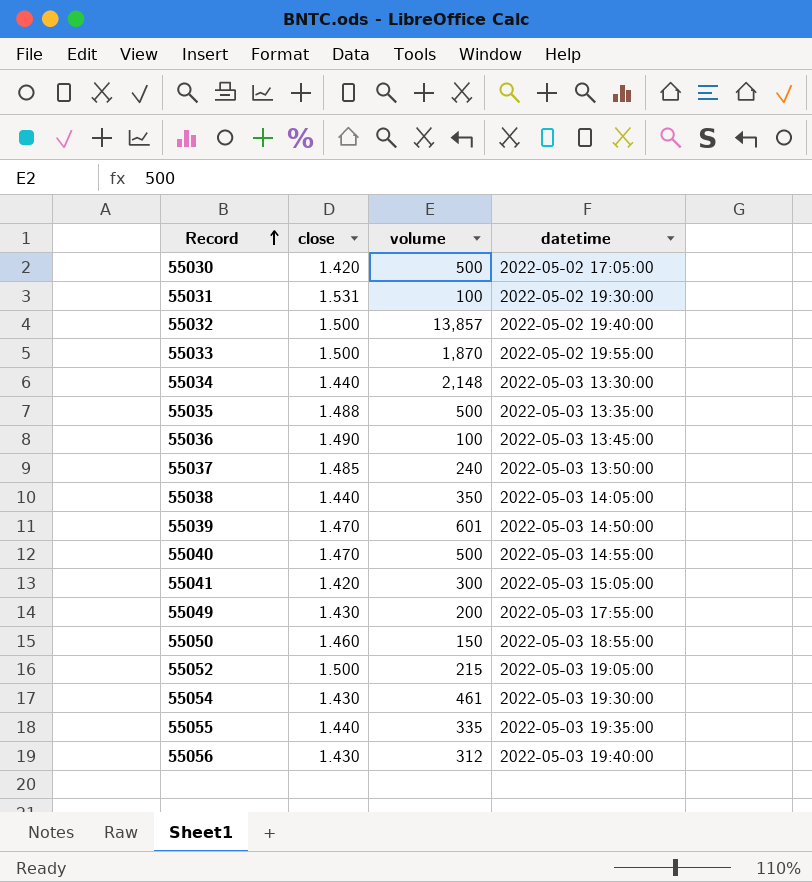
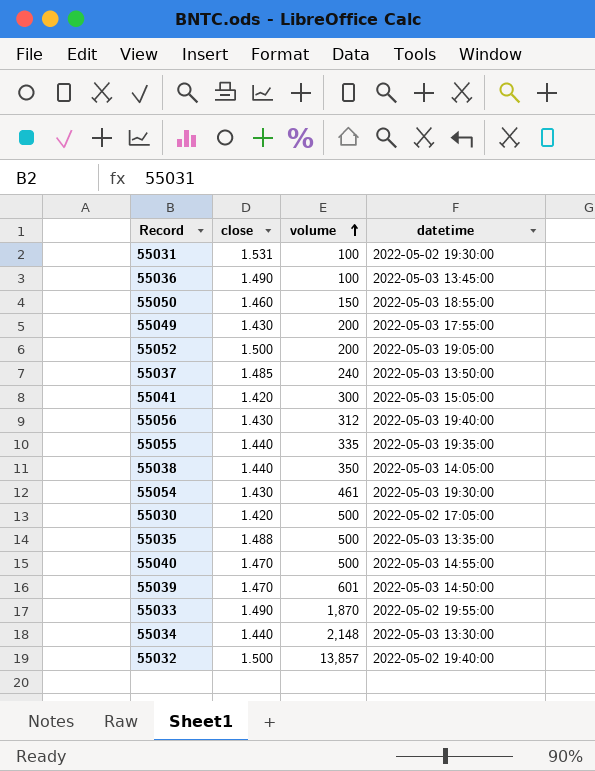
row order: Record ascending -> volume ascending
55052 | volume: 215 -> 200
55033 | close: 1.500 -> 1.490

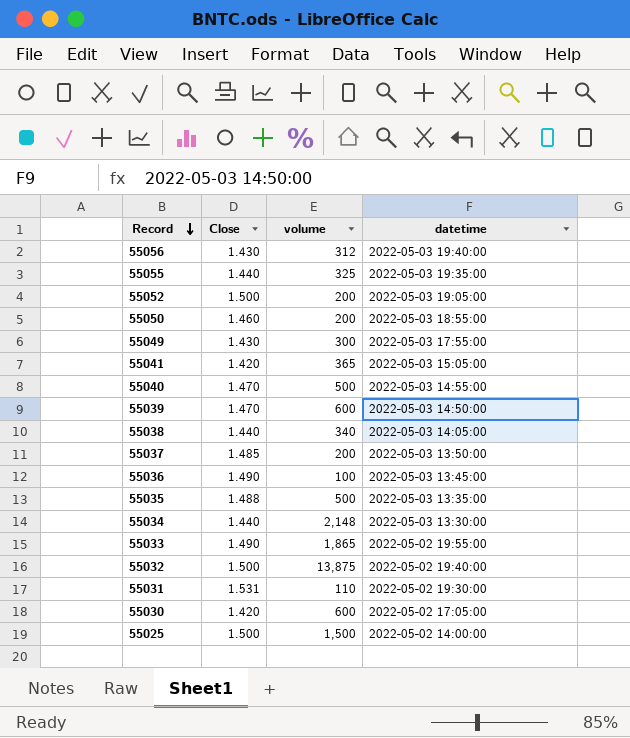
row order: volume ascending -> Record descending
column name: close -> Close
row 55054: 1.430 | 461 | 2022-05-03 19:30:00 -> none
55055 | volume: 335 -> 325
55050 | volume: 150 -> 200
55049 | volume: 200 -> 300
55041 | volume: 300 -> 365
55039 | volume: 601 -> 600
55038 | volume: 350 -> 340
55037 | volume: 240 -> 200
55033 | volume: 1,870 -> 1,865
55032 | volume: 13,857 -> 13,875
55031 | volume: 100 -> 110
55030 | volume: 500 -> 600
row 55025: none -> 1.500 | 1,500 | 2022-05-02 14:00:00

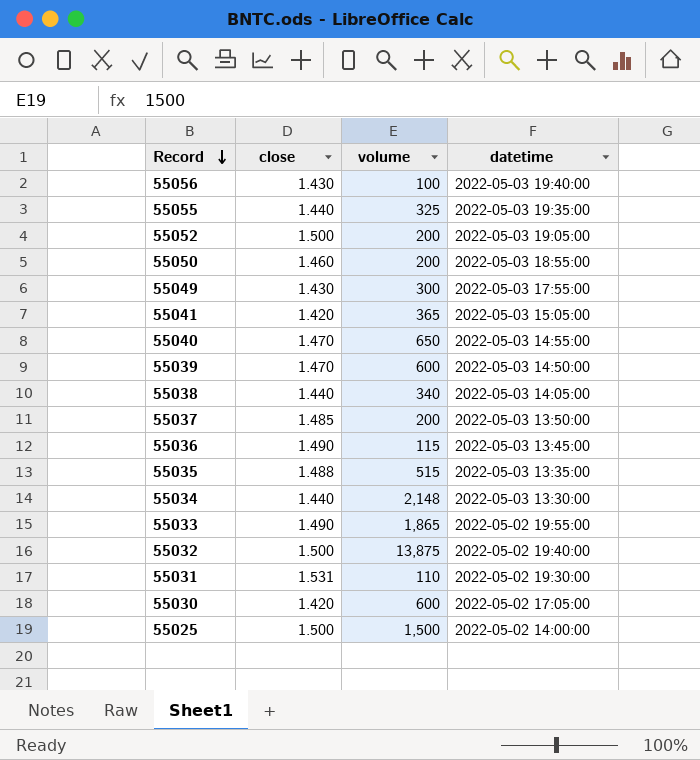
column name: Close -> close
55056 | volume: 312 -> 100
55040 | volume: 500 -> 650
55036 | volume: 100 -> 115
55035 | volume: 500 -> 515

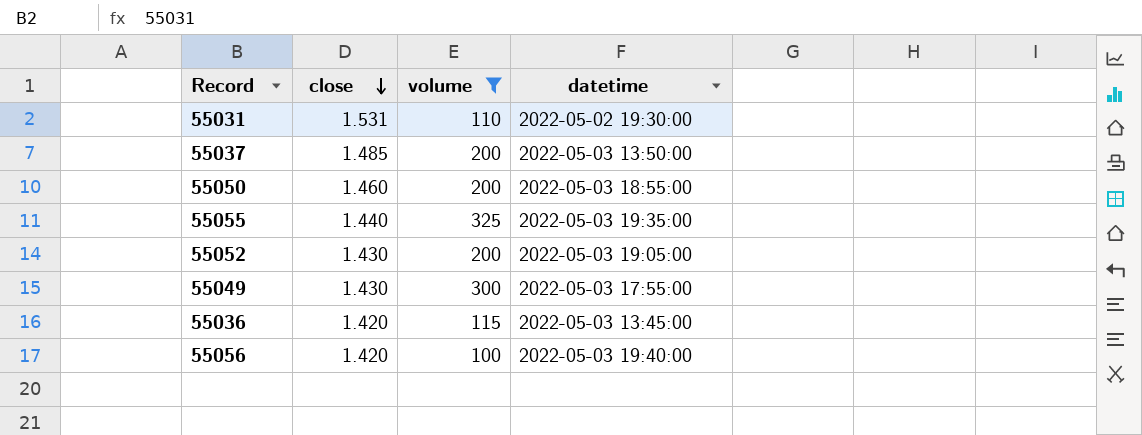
filter: none -> volume <= 325
row order: Record descending -> close descending
55052 | close: 1.500 -> 1.430
55036 | close: 1.490 -> 1.420
55056 | close: 1.430 -> 1.420

